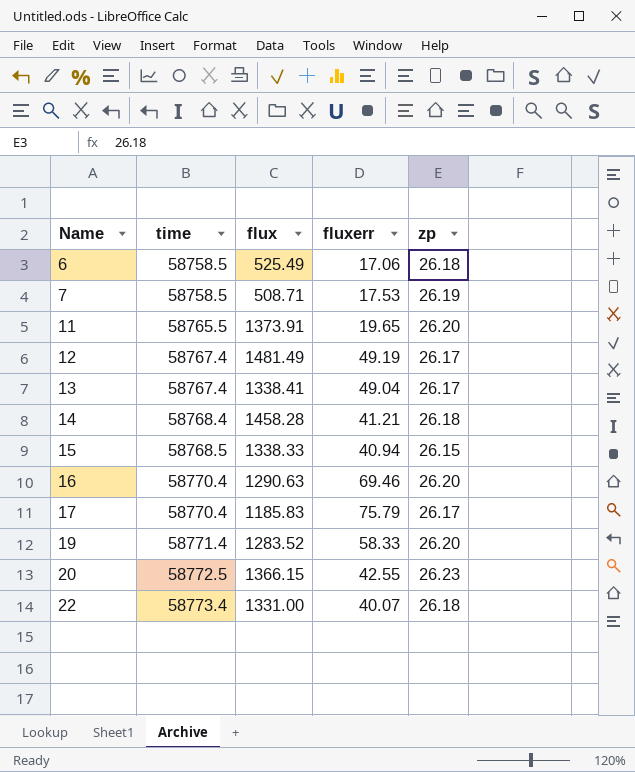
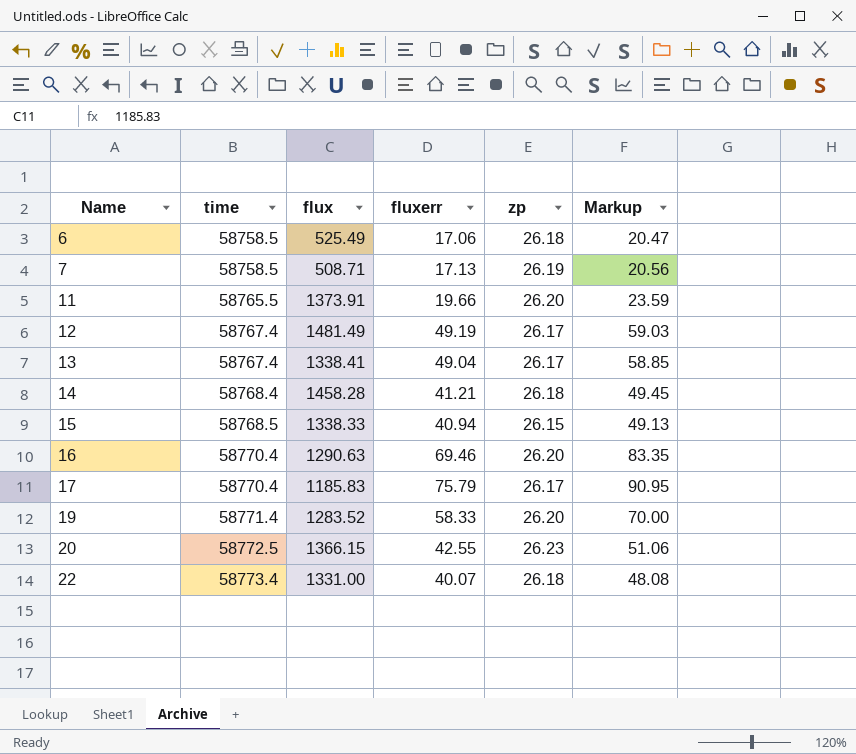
column Markup | formula: none -> [fluxerr] * 1.2
7 | fluxerr: 17.53 -> 17.13
11 | fluxerr: 19.65 -> 19.66

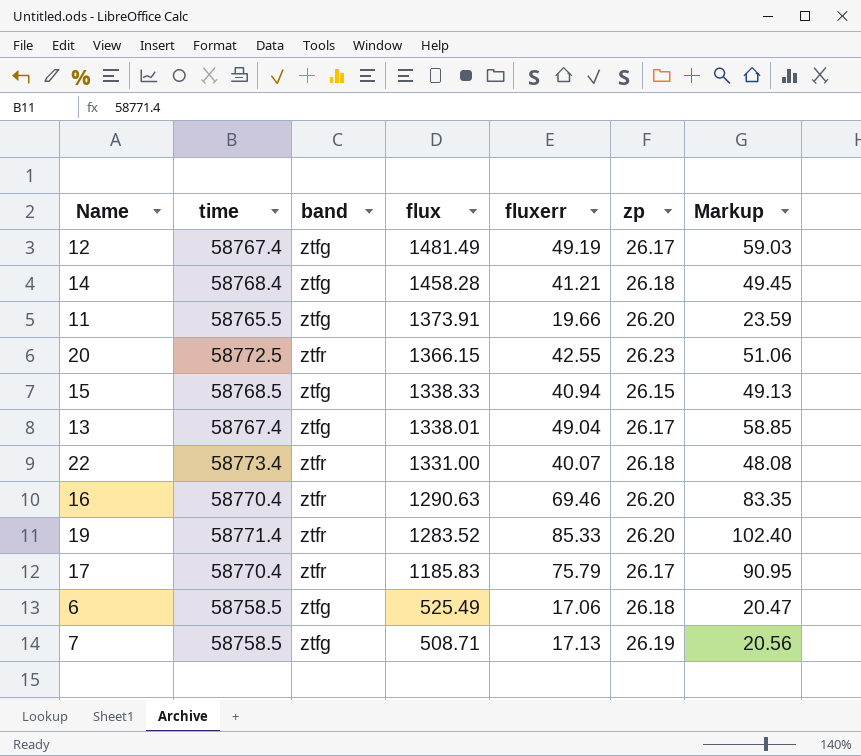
row order: Name ascending -> flux descending
column band | position: none -> 3
13 | flux: 1338.41 -> 1338.01
19 | fluxerr: 58.33 -> 85.33
19 | Markup: 70.00 -> 102.40

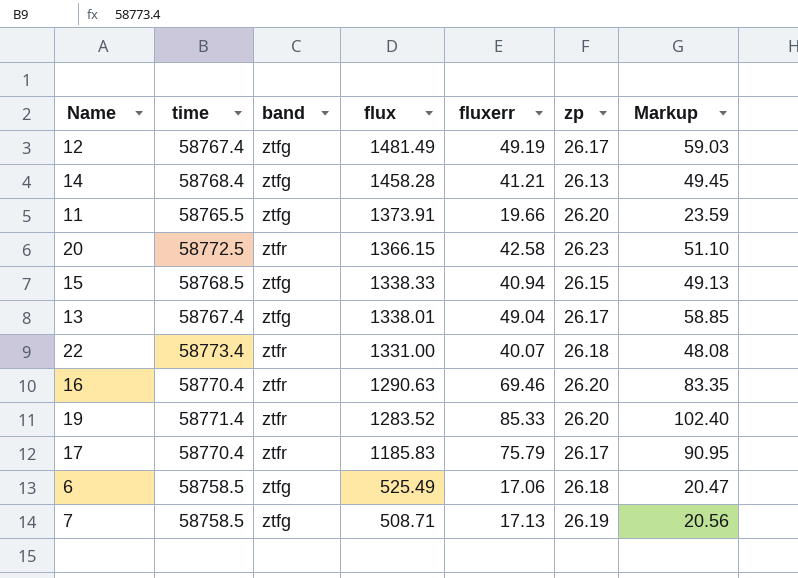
14 | zp: 26.18 -> 26.13
20 | fluxerr: 42.55 -> 42.58
20 | Markup: 51.06 -> 51.10

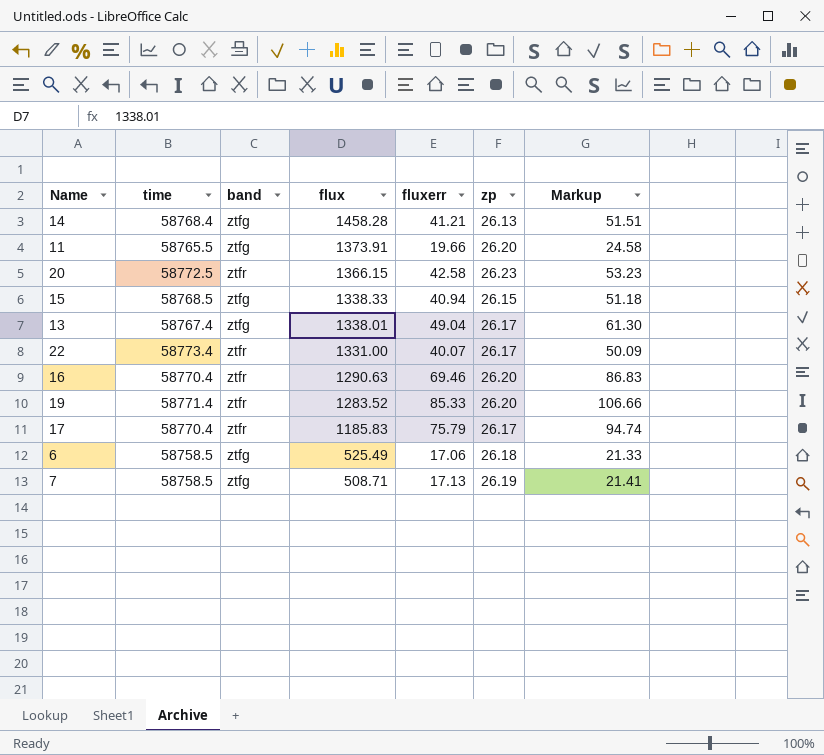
column Markup | formula: [fluxerr] * 1.2 -> [fluxerr] * 1.25
row 12: 58767.4 | ztfg | 1481.49 | 49.19 | 26.17 | 59.03 -> none
22 | zp: 26.18 -> 26.17

